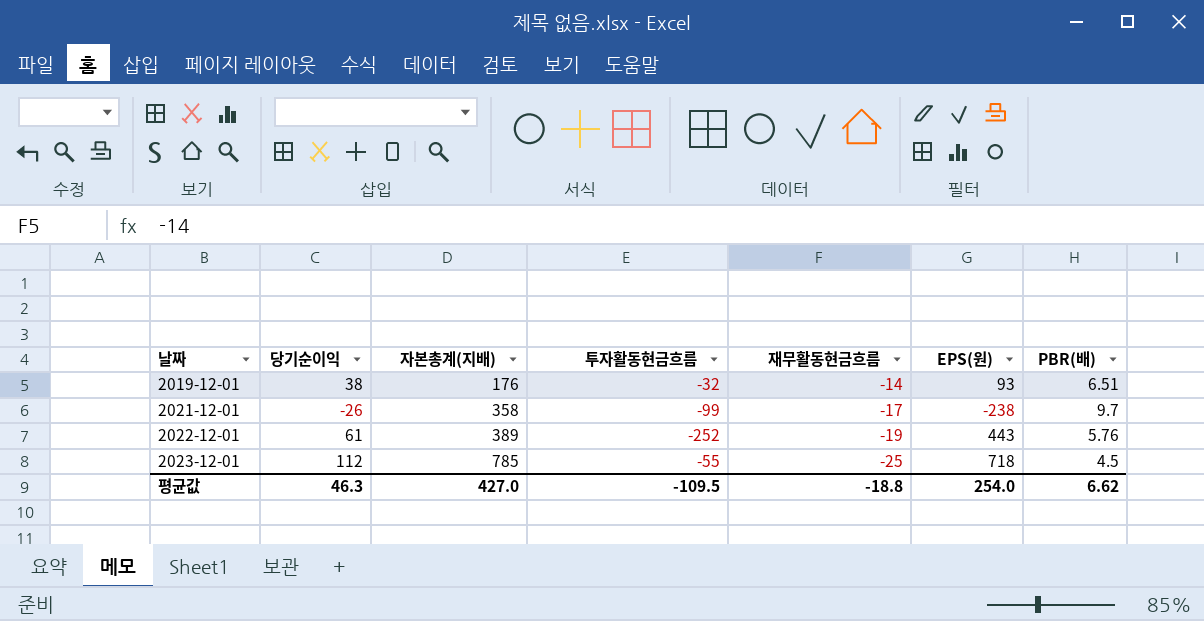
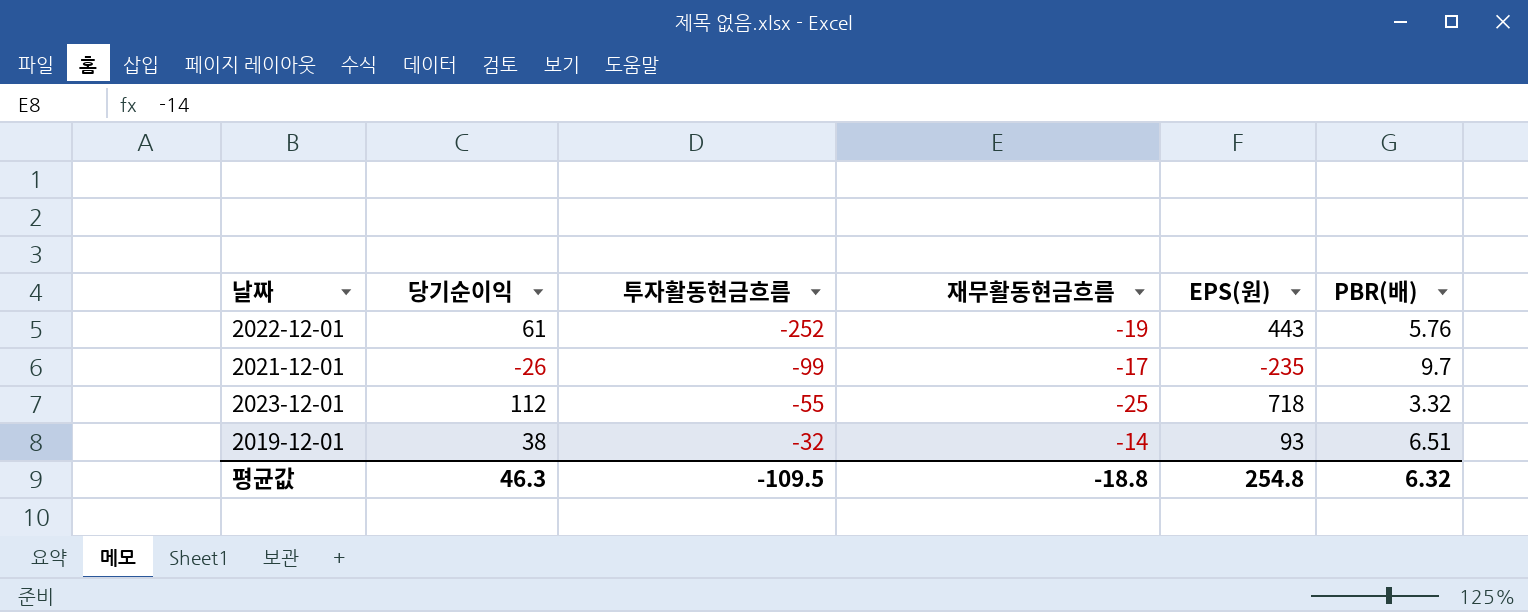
row order: 날짜 ascending -> 투자활동현금흐름 ascending
column 자본총계(지배) | position: 3 -> none
2021-12-01 | EPS(원): -238 -> -235
2023-12-01 | PBR(배): 4.5 -> 3.32
평균값 | EPS(원): 254.0 -> 254.8
평균값 | PBR(배): 6.62 -> 6.32

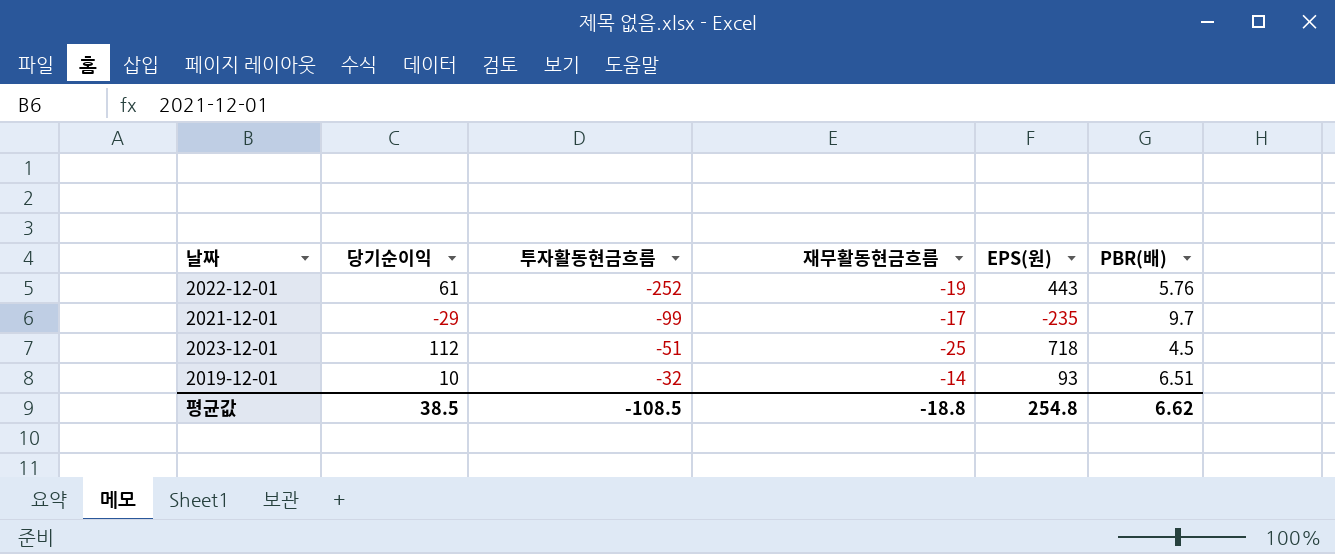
2021-12-01 | 당기순이익: -26 -> -29
2023-12-01 | 투자활동현금흐름: -55 -> -51
2023-12-01 | PBR(배): 3.32 -> 4.5
2019-12-01 | 당기순이익: 38 -> 10
평균값 | 당기순이익: 46.3 -> 38.5
평균값 | 투자활동현금흐름: -109.5 -> -108.5
평균값 | PBR(배): 6.32 -> 6.62

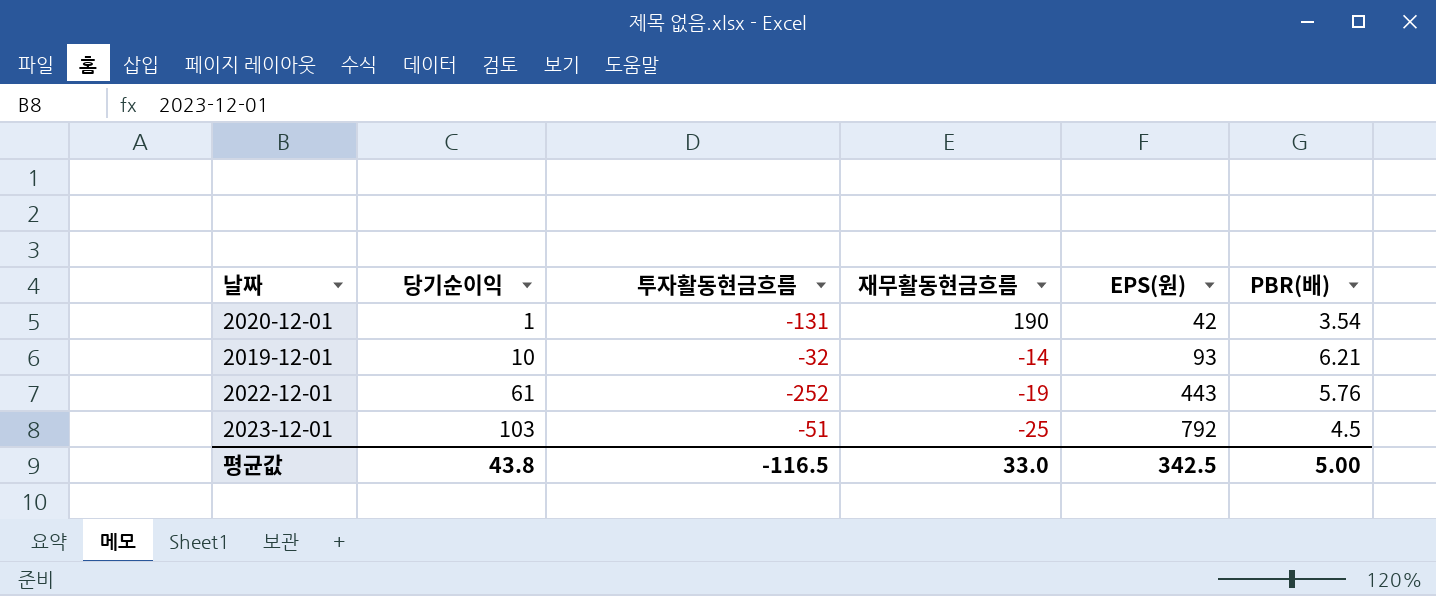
row order: 투자활동현금흐름 ascending -> 당기순이익 ascending
row 2021-12-01: -29 | -99 | -17 | -235 | 9.7 -> none
row 2020-12-01: none -> 1 | -131 | 190 | 42 | 3.54
2019-12-01 | PBR(배): 6.51 -> 6.21
2023-12-01 | 당기순이익: 112 -> 103
2023-12-01 | EPS(원): 718 -> 792
평균값 | 당기순이익: 38.5 -> 43.8
평균값 | 투자활동현금흐름: -108.5 -> -116.5
평균값 | 재무활동현금흐름: -18.8 -> 33.0
평균값 | EPS(원): 254.8 -> 342.5
평균값 | PBR(배): 6.62 -> 5.00

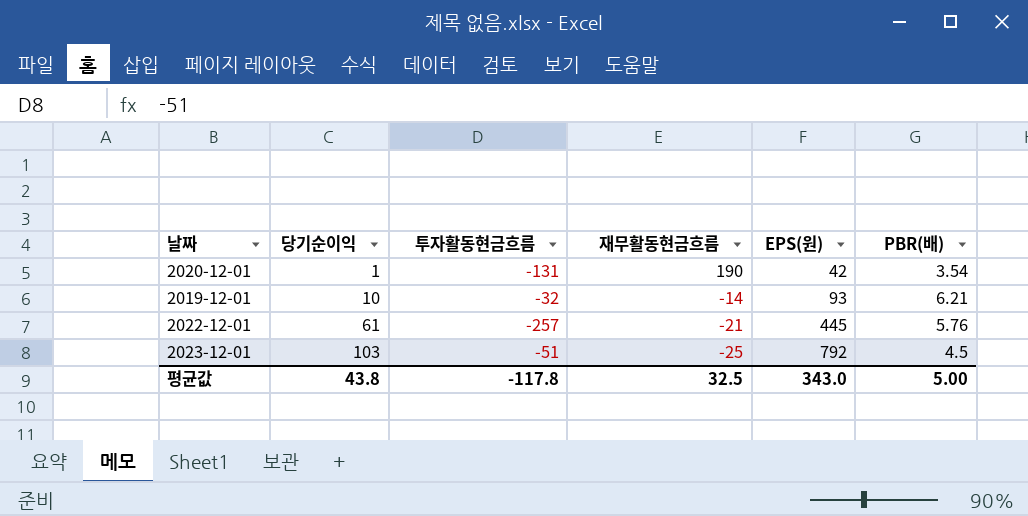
2022-12-01 | 투자활동현금흐름: -252 -> -257
2022-12-01 | 재무활동현금흐름: -19 -> -21
2022-12-01 | EPS(원): 443 -> 445
평균값 | 투자활동현금흐름: -116.5 -> -117.8
평균값 | 재무활동현금흐름: 33.0 -> 32.5
평균값 | EPS(원): 342.5 -> 343.0

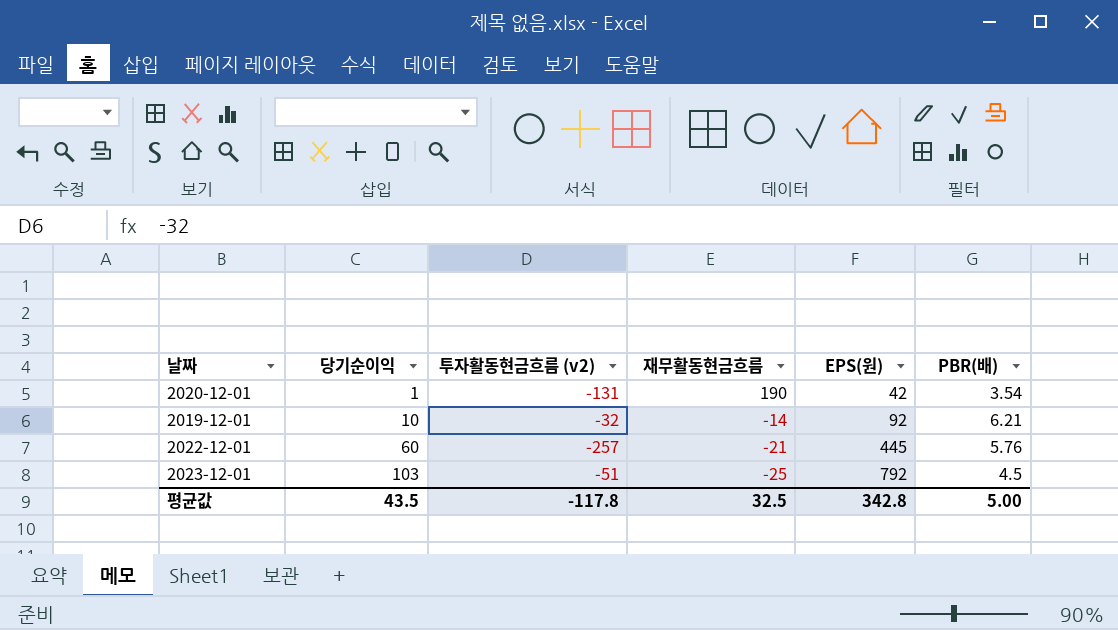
column name: 투자활동현금흐름 -> 투자활동현금흐름 (v2)
2019-12-01 | EPS(원): 93 -> 92
2022-12-01 | 당기순이익: 61 -> 60
평균값 | 당기순이익: 43.8 -> 43.5
평균값 | EPS(원): 343.0 -> 342.8

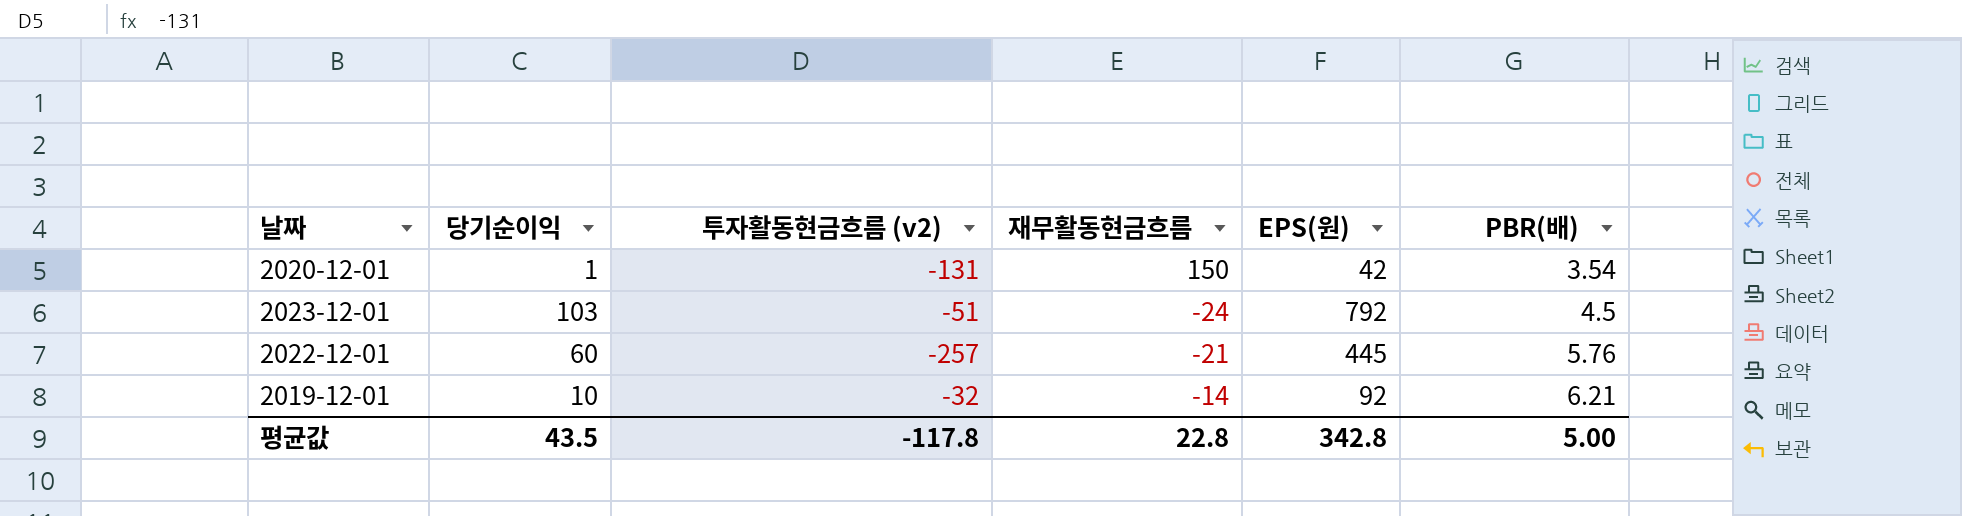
row order: 당기순이익 ascending -> PBR(배) ascending
2020-12-01 | 재무활동현금흐름: 190 -> 150
2023-12-01 | 재무활동현금흐름: -25 -> -24
평균값 | 재무활동현금흐름: 32.5 -> 22.8

